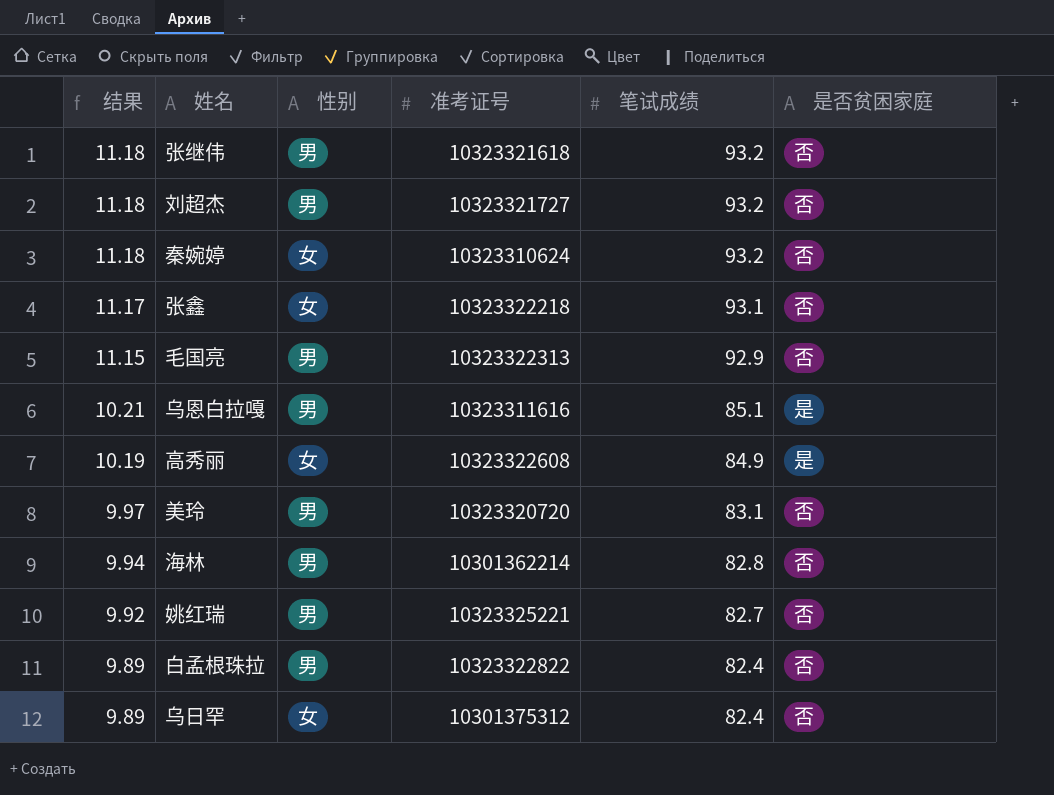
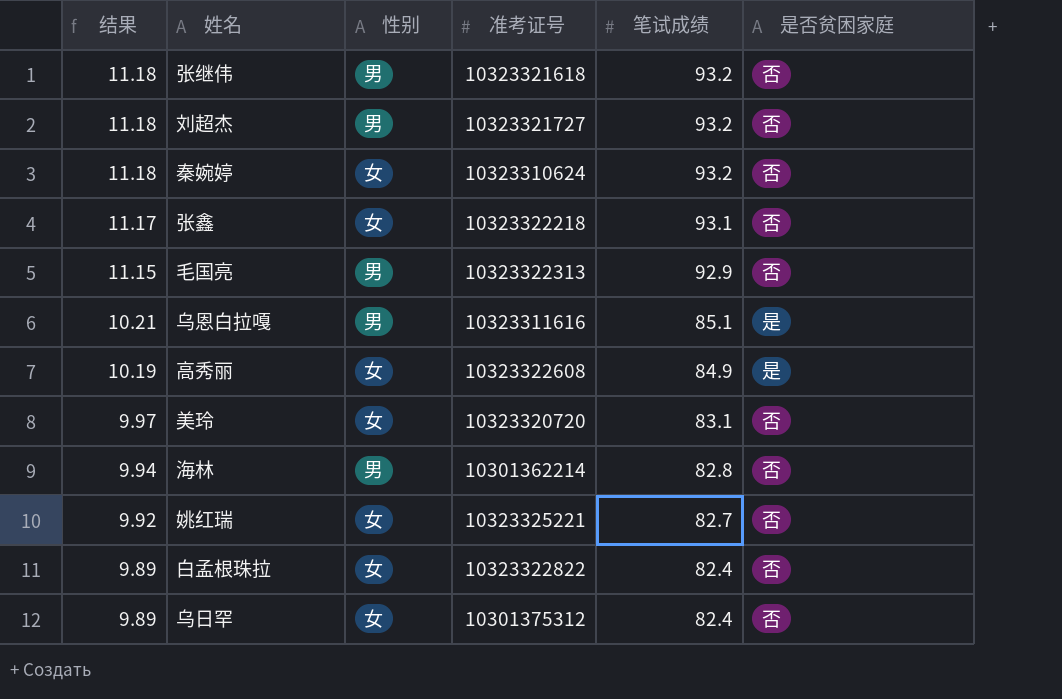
美玲 | 性别: 男 -> 女
姚红瑞 | 性别: 男 -> 女
白孟根珠拉 | 性别: 男 -> 女

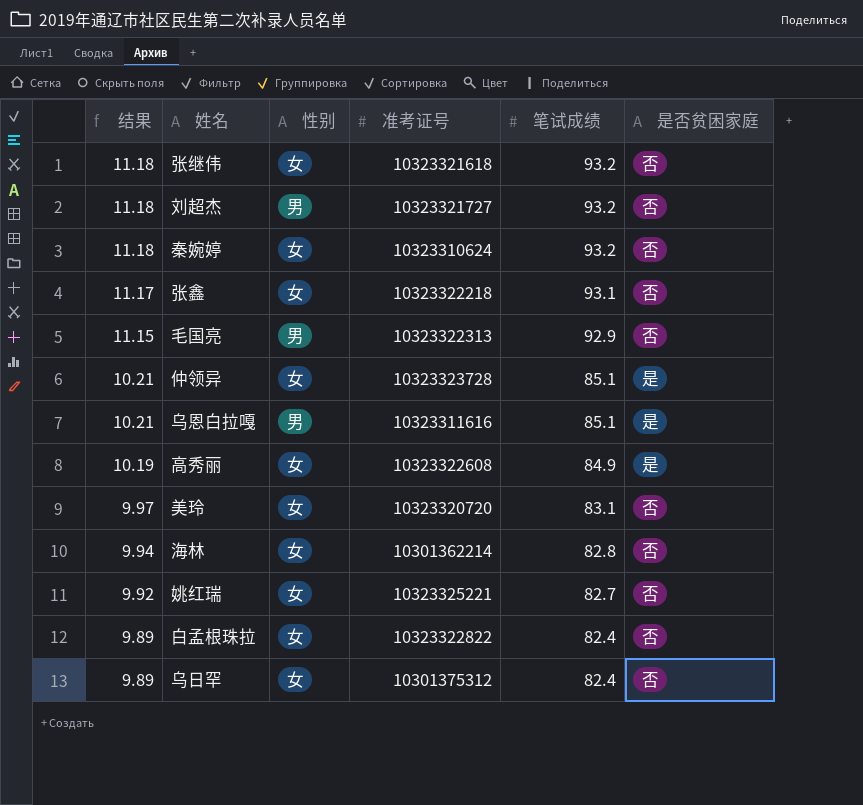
张继伟 | 性别: 男 -> 女
row 仲领异: none -> 10.21 | 女 | 10323323728 | 85.1 | 是
海林 | 性别: 男 -> 女

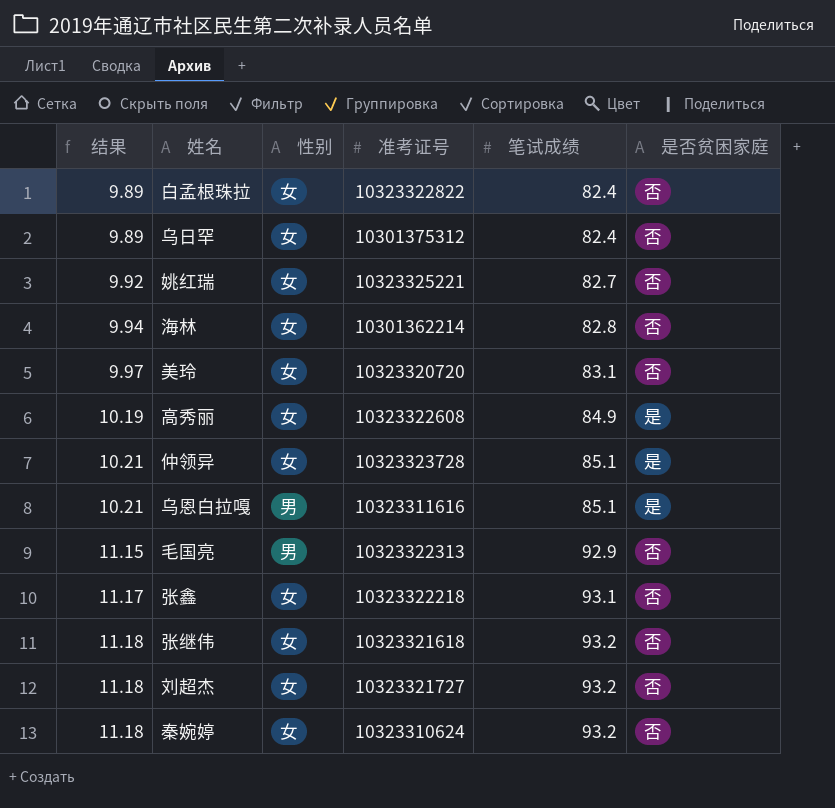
row order: 结果 descending -> 结果 ascending
刘超杰 | 性别: 男 -> 女

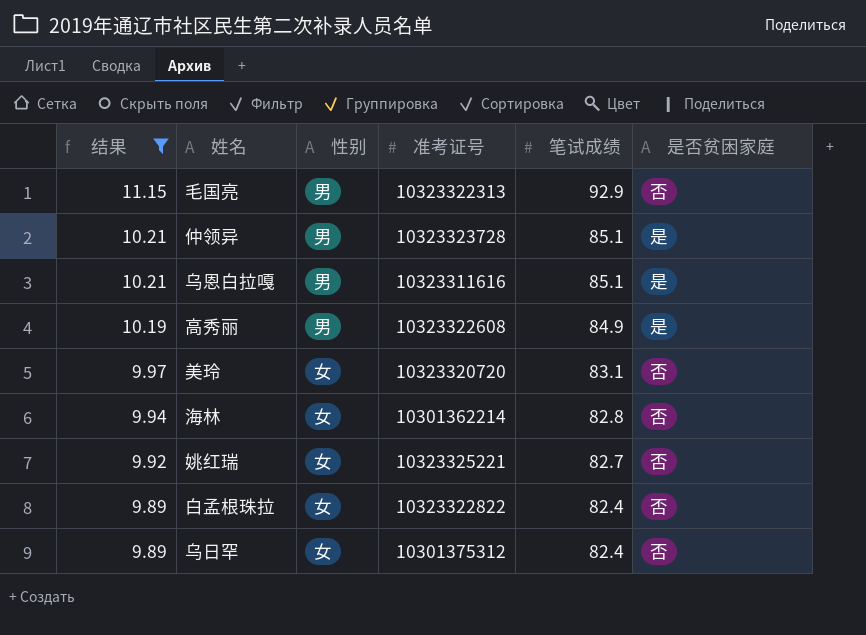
filter: none -> 结果 <= 11.15
row order: 结果 ascending -> 结果 descending
仲领异 | 性别: 女 -> 男
高秀丽 | 性别: 女 -> 男

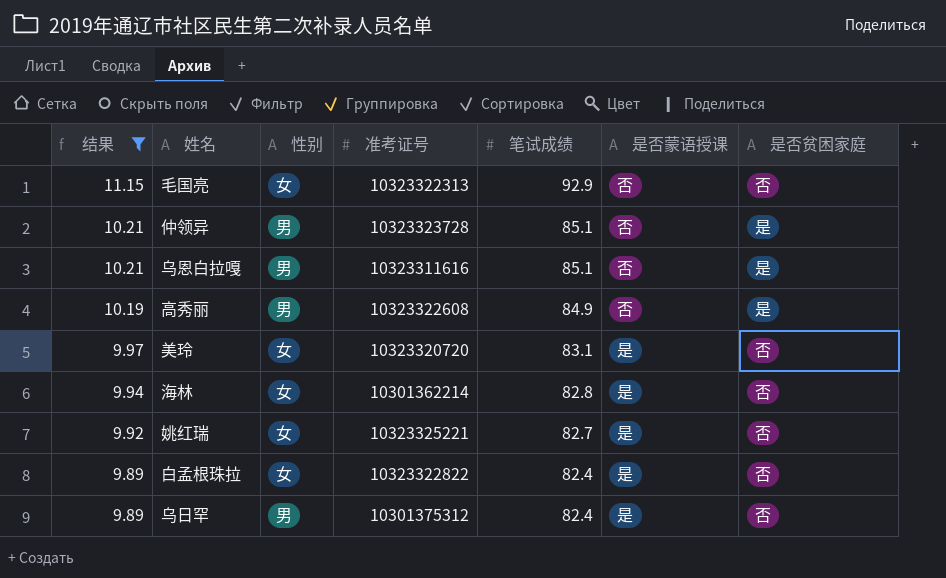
column 是否蒙语授课 | position: none -> 6
毛国亮 | 性别: 男 -> 女
乌日罕 | 性别: 女 -> 男

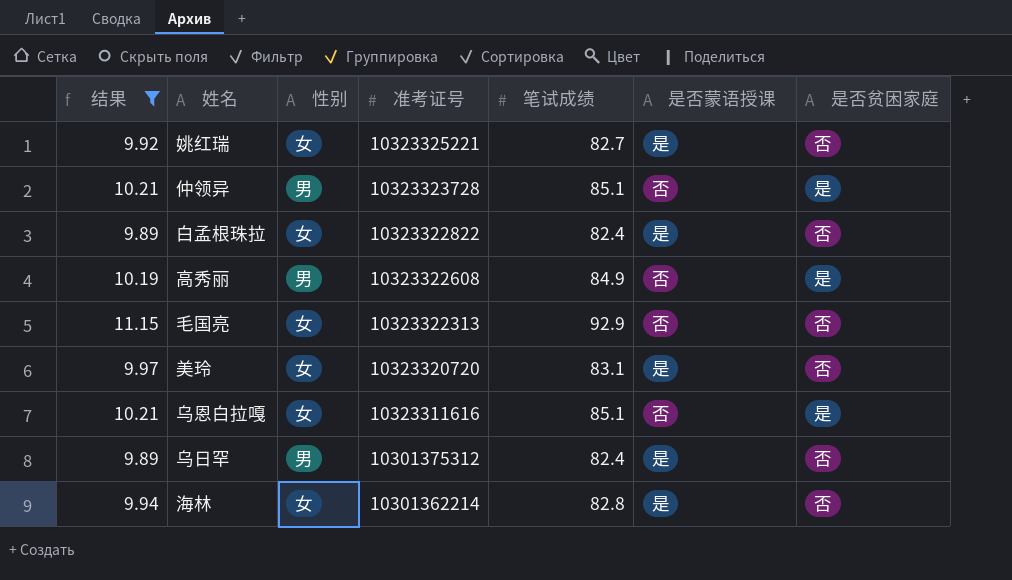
row order: 结果 descending -> 准考证号 descending
乌恩白拉嘎 | 性别: 男 -> 女

